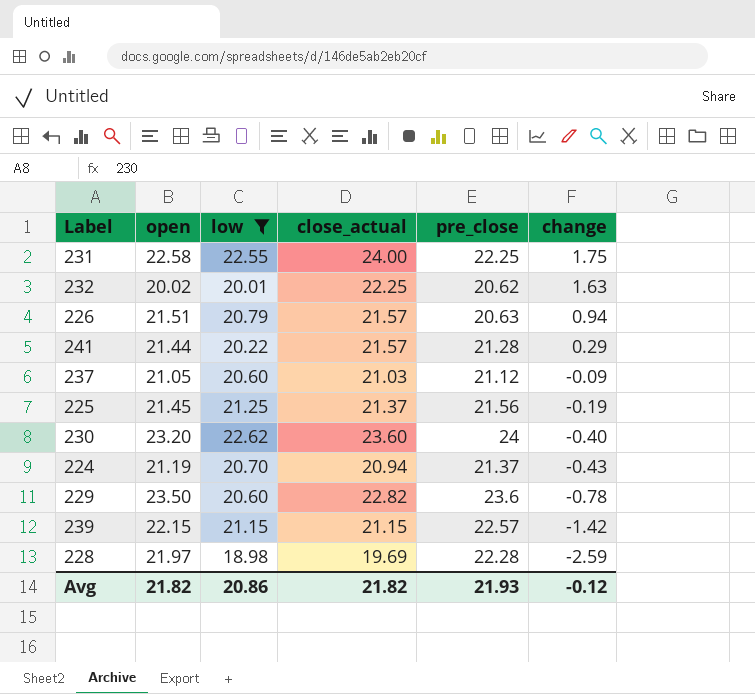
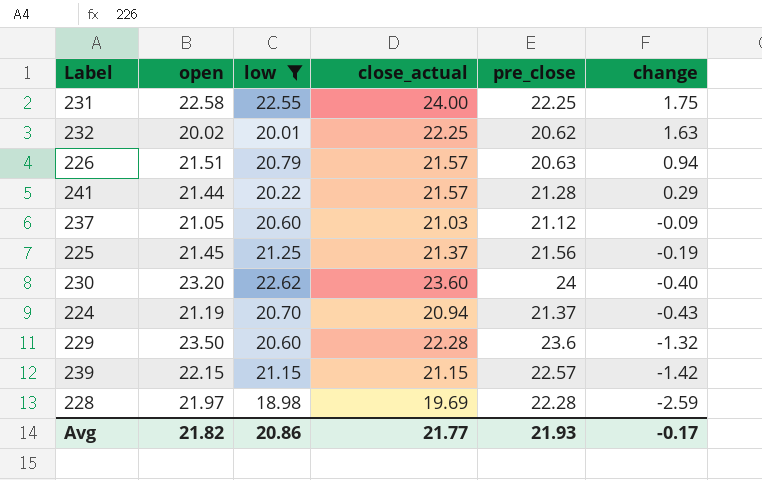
229 | close_actual: 22.82 -> 22.28
229 | change: -0.78 -> -1.32
Avg | close_actual: 21.82 -> 21.77
Avg | change: -0.12 -> -0.17

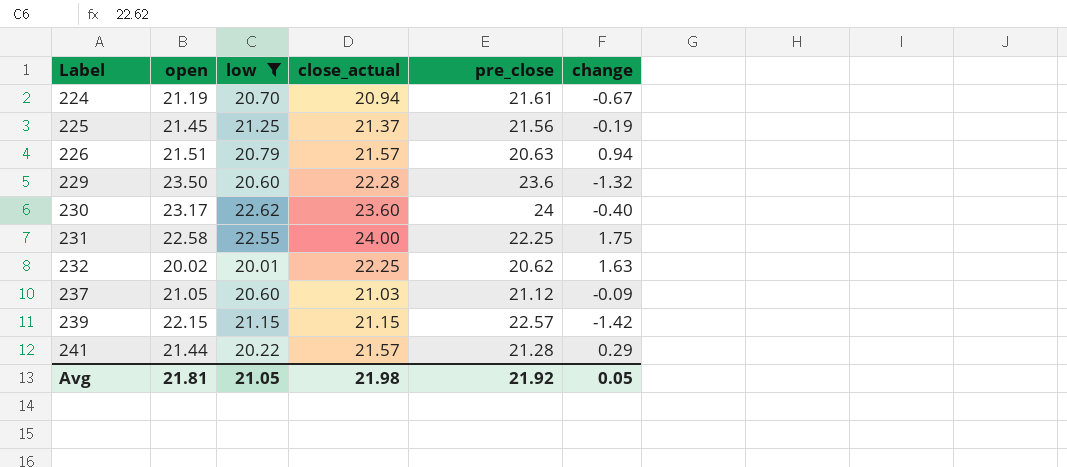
row order: change descending -> Label ascending
row 228: 21.97 | 18.98 | 19.69 | 22.28 | -2.59 -> none
224 | pre_close: 21.37 -> 21.61
224 | change: -0.43 -> -0.67
230 | open: 23.20 -> 23.17
Avg | open: 21.82 -> 21.81
Avg | low: 20.86 -> 21.05
Avg | close_actual: 21.77 -> 21.98
Avg | pre_close: 21.93 -> 21.92
Avg | change: -0.17 -> 0.05

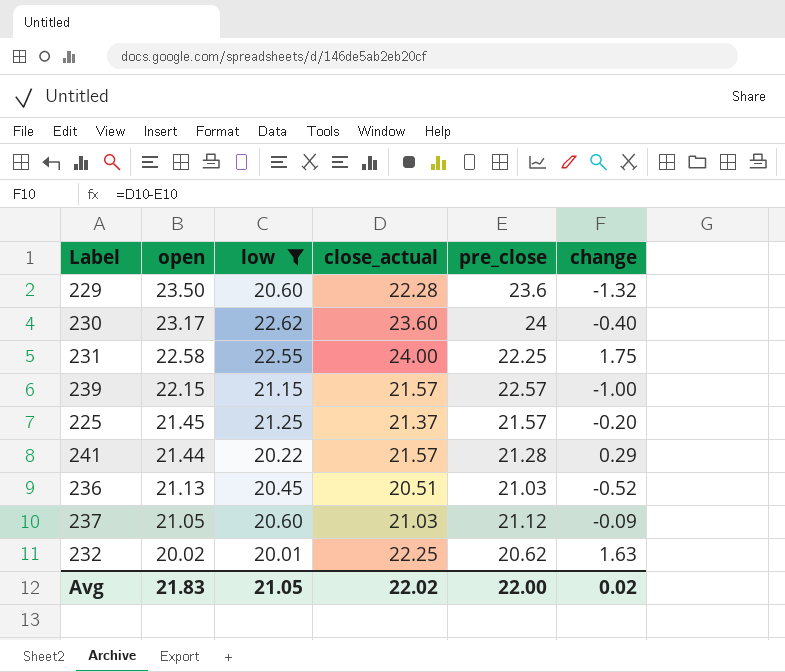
row order: Label ascending -> open descending
row 224: 21.19 | 20.70 | 20.94 | 21.61 | -0.67 -> none
row 226: 21.51 | 20.79 | 21.57 | 20.63 | 0.94 -> none
239 | close_actual: 21.15 -> 21.57
239 | change: -1.42 -> -1.00
225 | pre_close: 21.56 -> 21.57
225 | change: -0.19 -> -0.20
row 236: none -> 21.13 | 20.45 | 20.51 | 21.03 | -0.52
Avg | open: 21.81 -> 21.83
Avg | close_actual: 21.98 -> 22.02
Avg | pre_close: 21.92 -> 22.00
Avg | change: 0.05 -> 0.02

